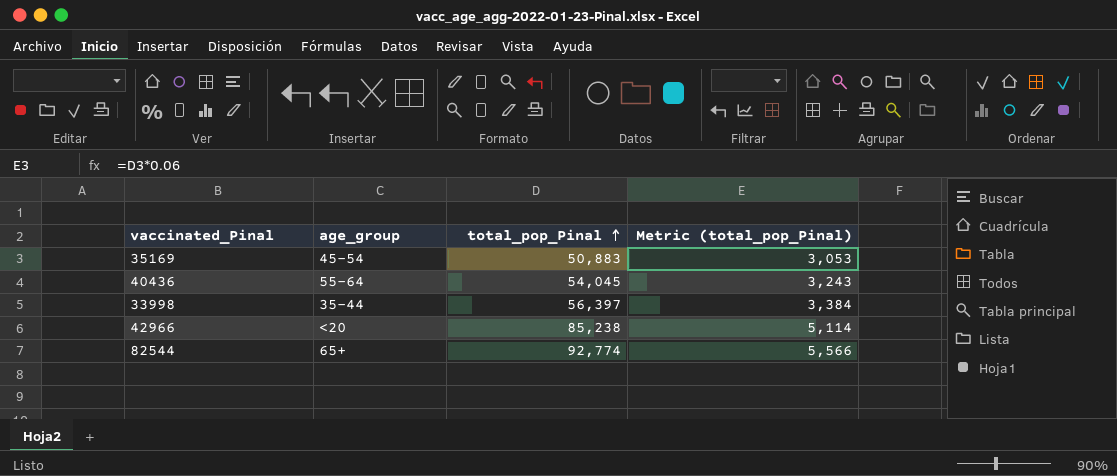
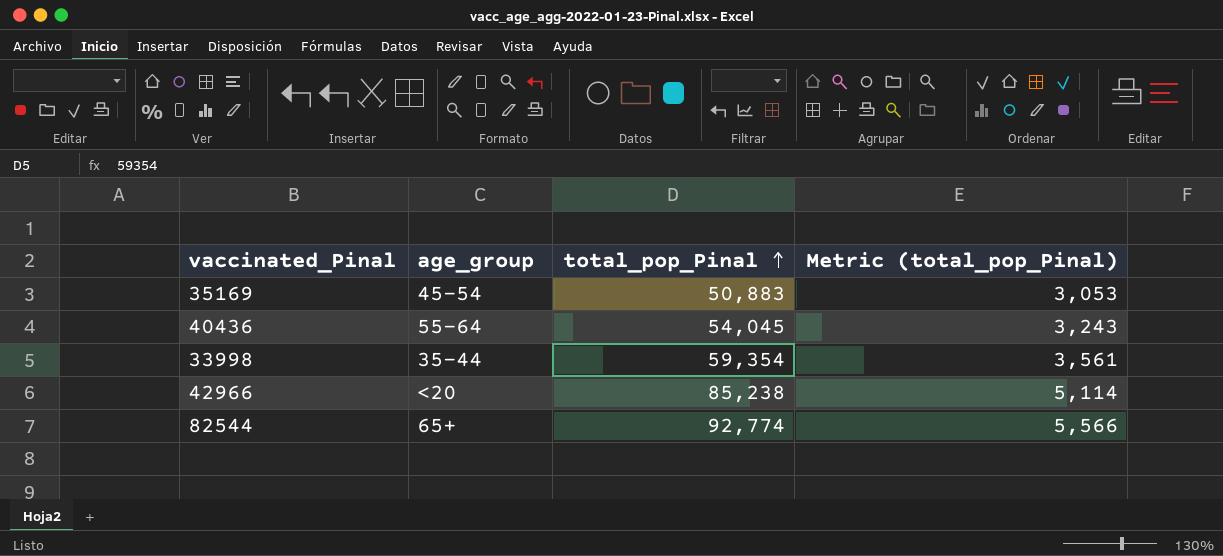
33998 | total_pop_Pinal: 56,397 -> 59,354
33998 | Metric (total_pop_Pinal): 3,384 -> 3,561

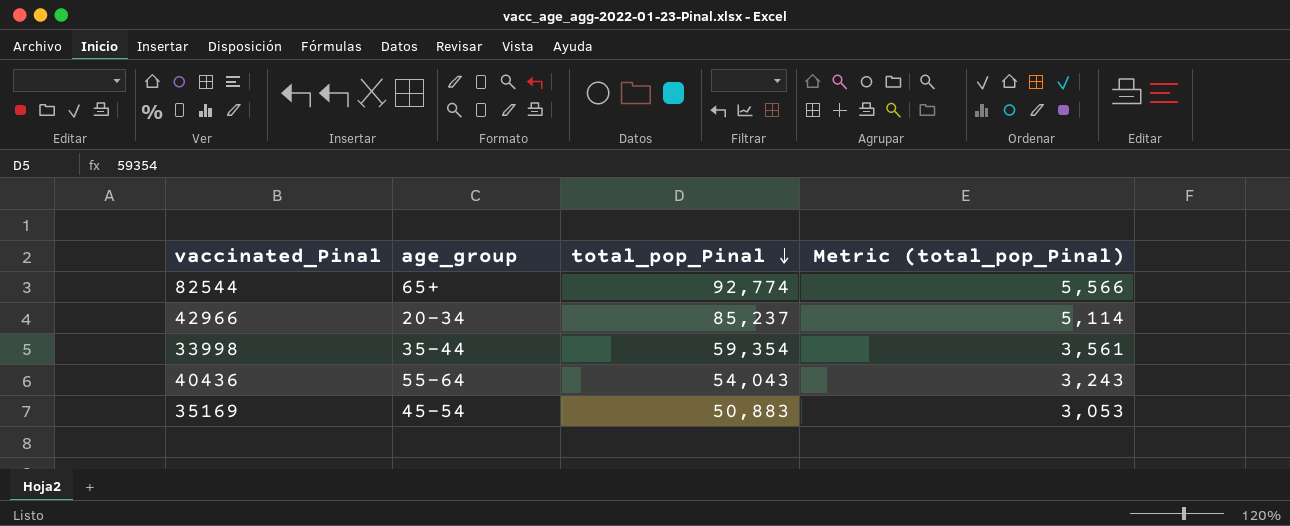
row order: total_pop_Pinal ascending -> total_pop_Pinal descending
42966 | age_group: <20 -> 20-34
42966 | total_pop_Pinal: 85,238 -> 85,237
40436 | total_pop_Pinal: 54,045 -> 54,043

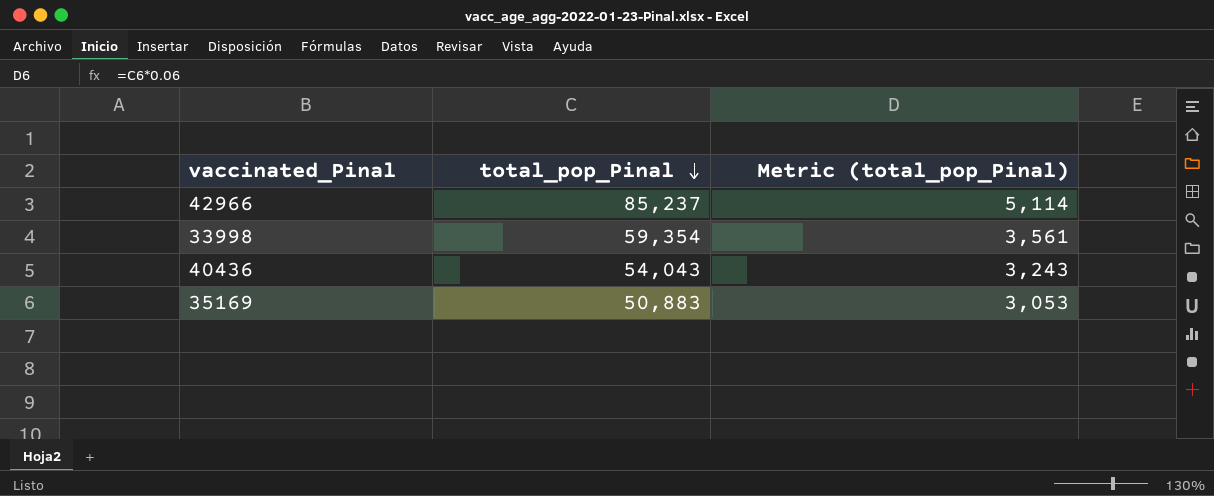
column age_group | position: 2 -> none
row 82544: 65+ | 92,774 | 5,566 -> none

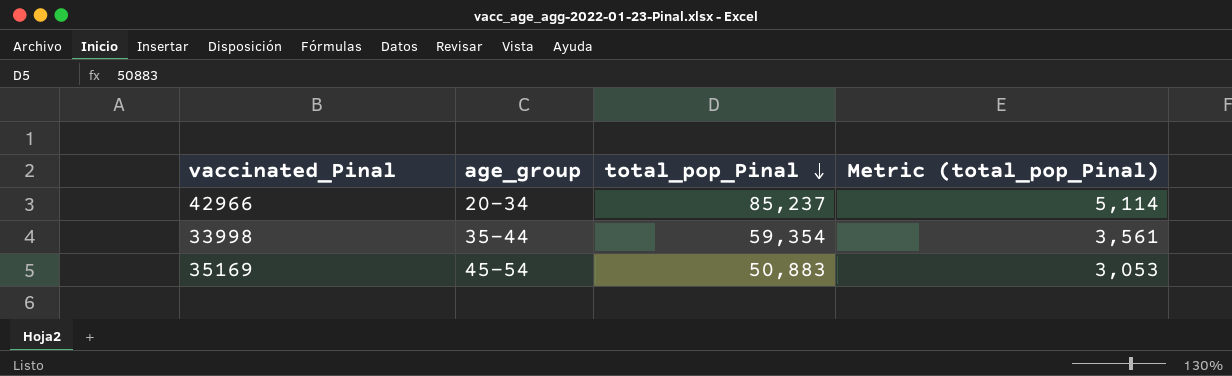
column age_group | position: none -> 2
row 40436: 54,043 | 3,243 -> none

